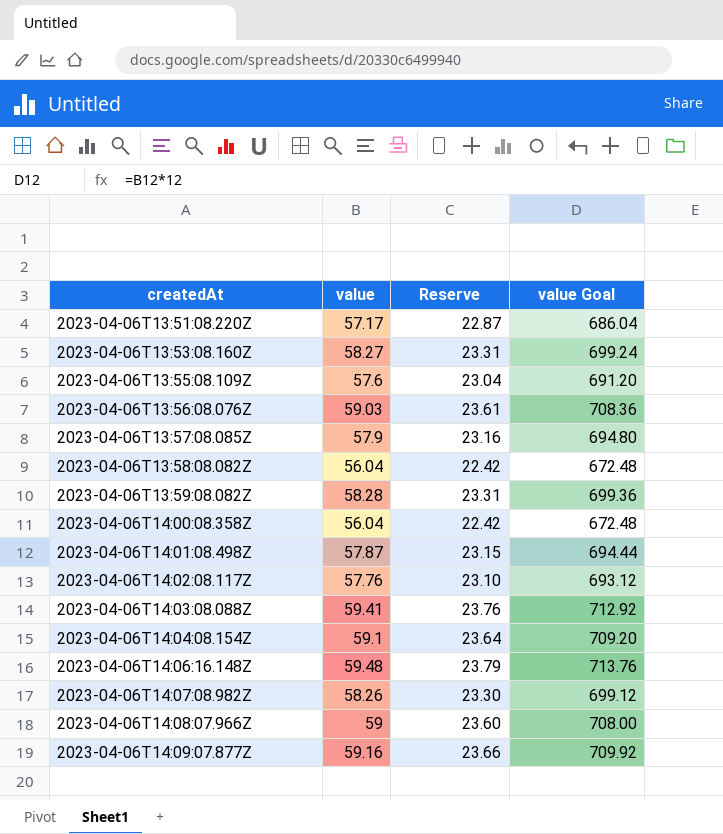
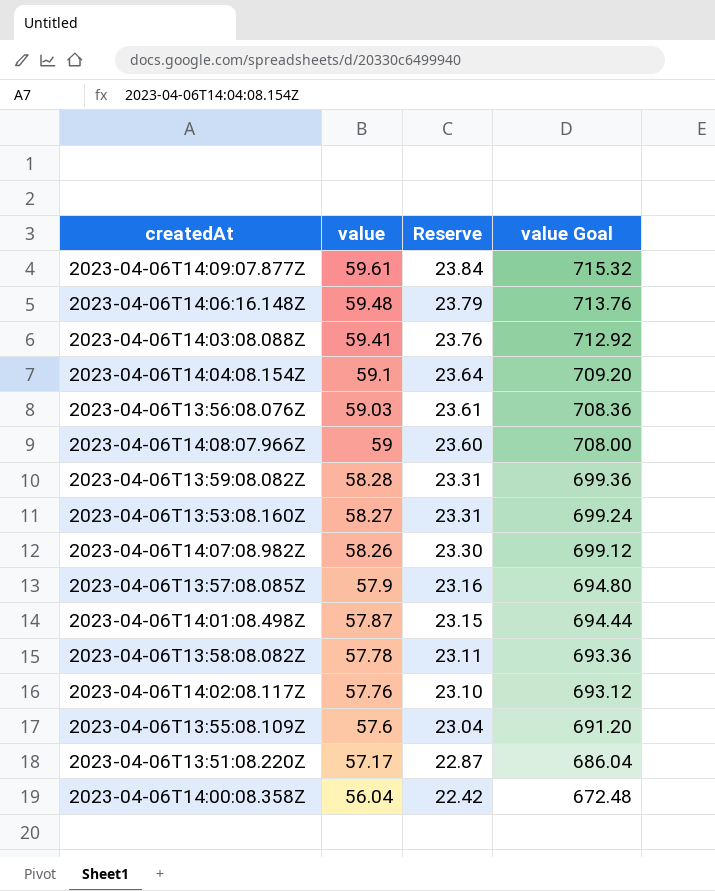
row order: createdAt ascending -> value descending
2023-04-06T14:09:07.877Z | value: 59.16 -> 59.61
2023-04-06T14:09:07.877Z | Reserve: 23.66 -> 23.84
2023-04-06T14:09:07.877Z | value Goal: 709.92 -> 715.32
2023-04-06T13:58:08.082Z | value: 56.04 -> 57.78
2023-04-06T13:58:08.082Z | Reserve: 22.42 -> 23.11
2023-04-06T13:58:08.082Z | value Goal: 672.48 -> 693.36

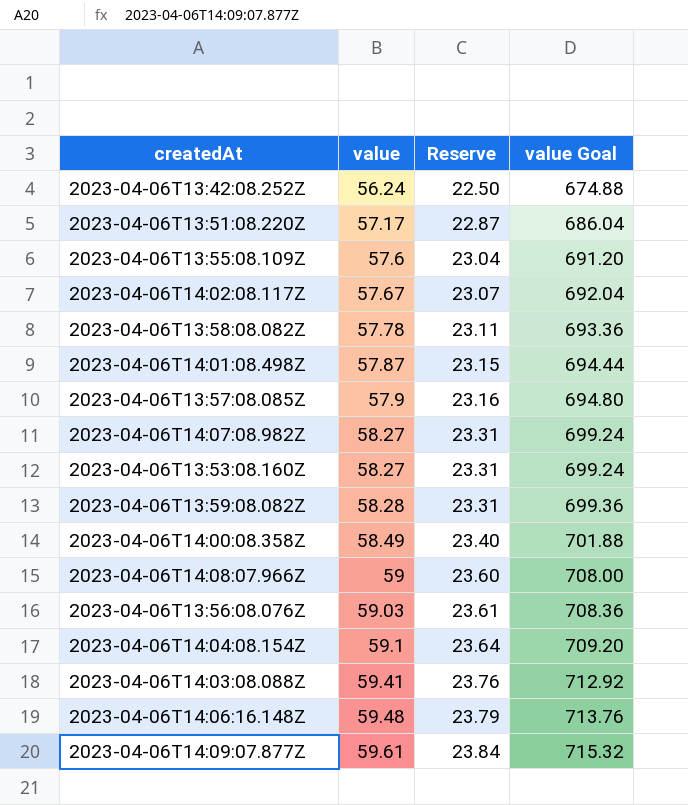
row order: value descending -> value ascending
row 2023-04-06T13:42:08.252Z: none -> 56.24 | 22.50 | 674.88
2023-04-06T14:02:08.117Z | value: 57.76 -> 57.67
2023-04-06T14:02:08.117Z | Reserve: 23.10 -> 23.07
2023-04-06T14:02:08.117Z | value Goal: 693.12 -> 692.04
2023-04-06T14:07:08.982Z | value: 58.26 -> 58.27
2023-04-06T14:07:08.982Z | Reserve: 23.30 -> 23.31
2023-04-06T14:07:08.982Z | value Goal: 699.12 -> 699.24
2023-04-06T14:00:08.358Z | value: 56.04 -> 58.49
2023-04-06T14:00:08.358Z | Reserve: 22.42 -> 23.40
2023-04-06T14:00:08.358Z | value Goal: 672.48 -> 701.88

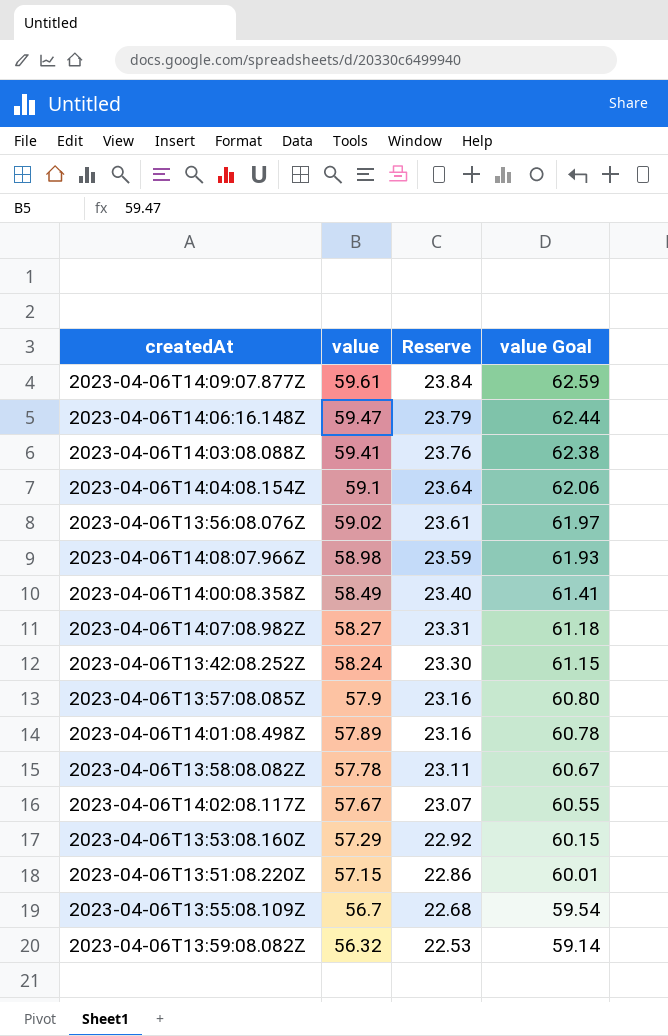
row order: value ascending -> value descending
column value Goal | formula: [value] * 12 -> [value] * 1.05
2023-04-06T14:06:16.148Z | value: 59.48 -> 59.47
2023-04-06T13:56:08.076Z | value: 59.03 -> 59.02
2023-04-06T14:08:07.966Z | value: 59 -> 58.98
2023-04-06T14:08:07.966Z | Reserve: 23.60 -> 23.59
2023-04-06T13:42:08.252Z | value: 56.24 -> 58.24
2023-04-06T13:42:08.252Z | Reserve: 22.50 -> 23.30
2023-04-06T14:01:08.498Z | value: 57.87 -> 57.89
2023-04-06T14:01:08.498Z | Reserve: 23.15 -> 23.16
2023-04-06T13:53:08.160Z | value: 58.27 -> 57.29
2023-04-06T13:53:08.160Z | Reserve: 23.31 -> 22.92
2023-04-06T13:51:08.220Z | value: 57.17 -> 57.15
2023-04-06T13:51:08.220Z | Reserve: 22.87 -> 22.86
2023-04-06T13:55:08.109Z | value: 57.6 -> 56.7
2023-04-06T13:55:08.109Z | Reserve: 23.04 -> 22.68
2023-04-06T13:59:08.082Z | value: 58.28 -> 56.32
2023-04-06T13:59:08.082Z | Reserve: 23.31 -> 22.53

